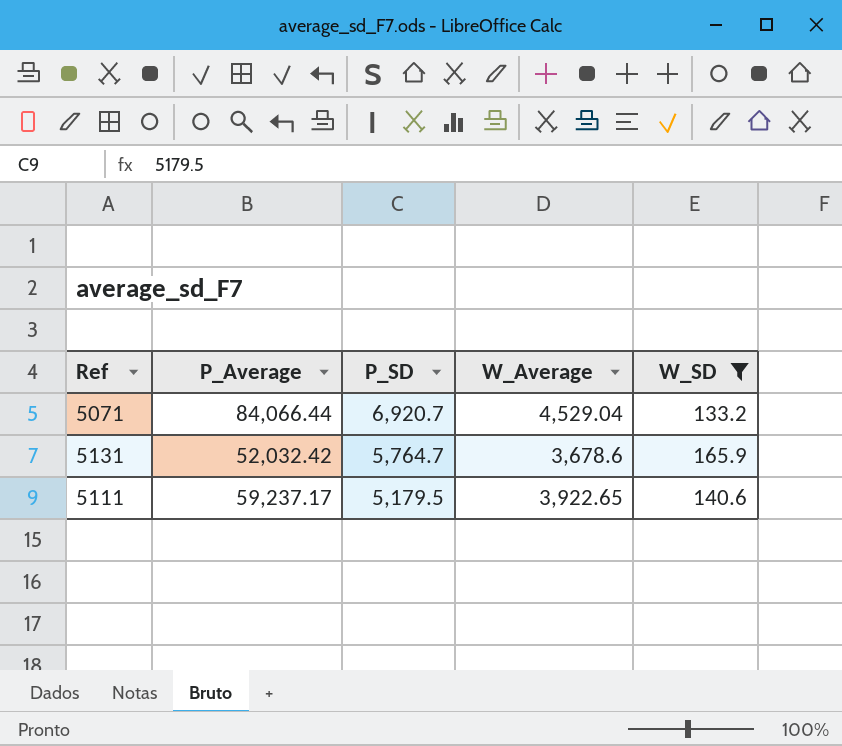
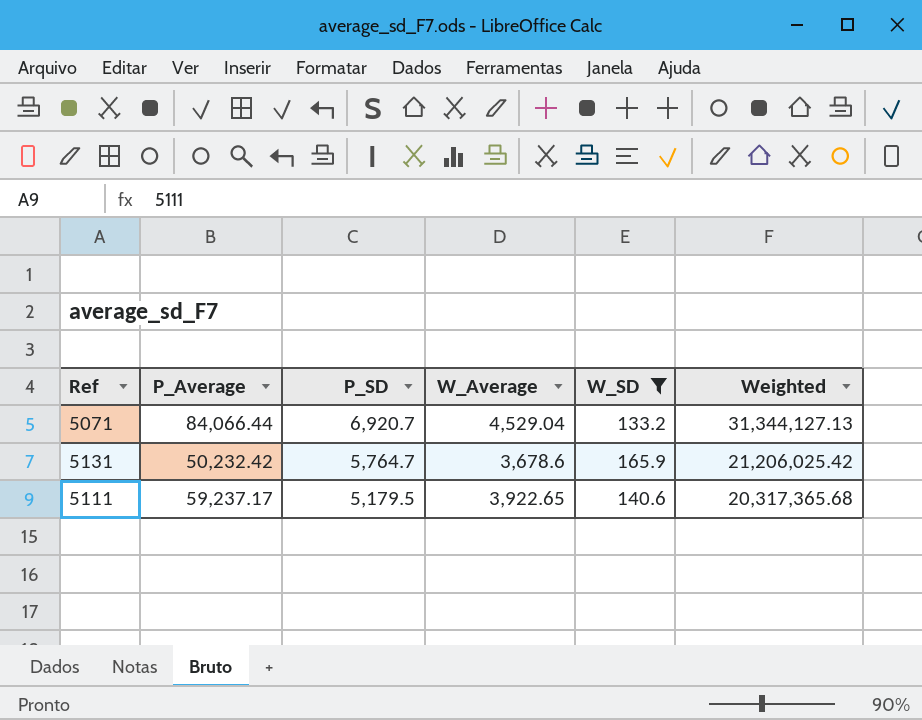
column Weighted | formula: none -> [P_SD] * [W_Average]
5131 | P_Average: 52,032.42 -> 50,232.42

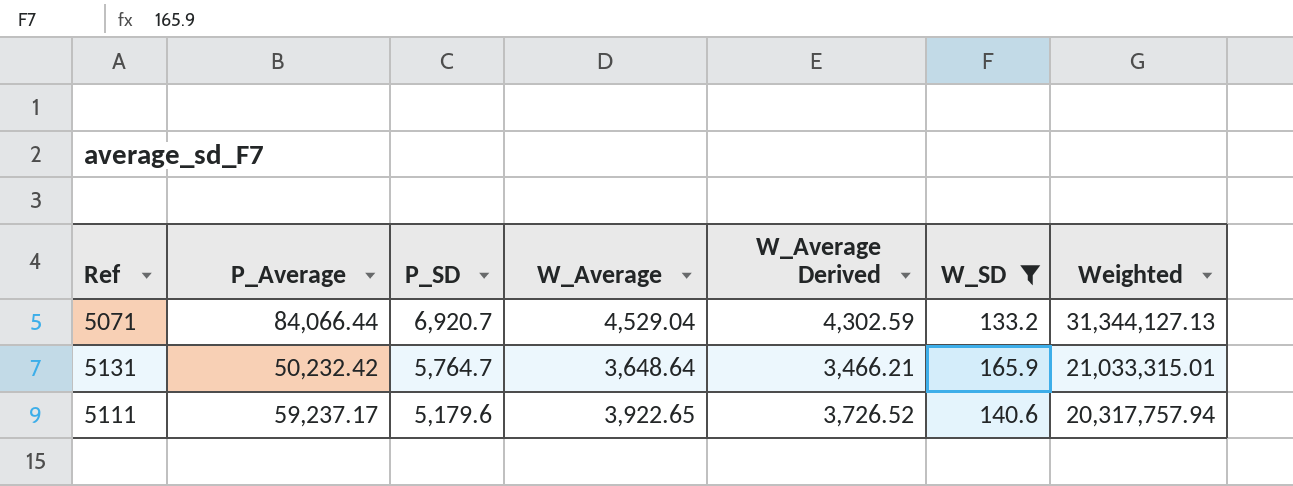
column W_Average Derived | formula: none -> [W_Average] * 0.95
5131 | W_Average: 3,678.6 -> 3,648.64
5131 | Weighted: 21,206,025.42 -> 21,033,315.01
5111 | P_SD: 5,179.5 -> 5,179.6
5111 | Weighted: 20,317,365.68 -> 20,317,757.94

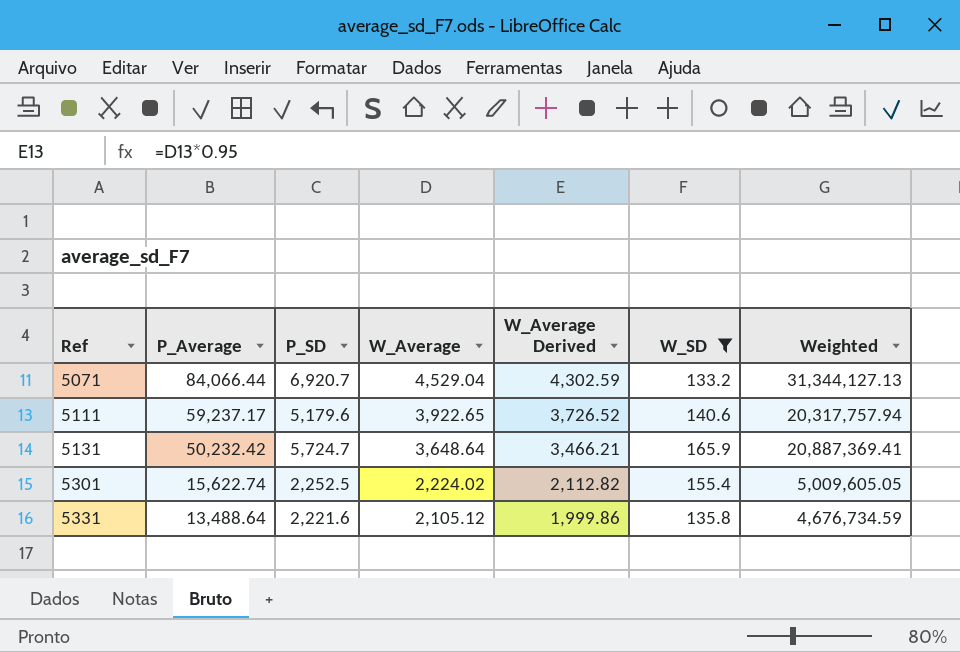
row order: P_SD descending -> Ref ascending
5131 | P_SD: 5,764.7 -> 5,724.7
5131 | Weighted: 21,033,315.01 -> 20,887,369.41
row 5301: none -> 15,622.74 | 2,252.5 | 2,224.02 | 2,112.82 | 155.4 | 5,009,605.05
row 5331: none -> 13,488.64 | 2,221.6 | 2,105.12 | 1,999.86 | 135.8 | 4,676,734.59

